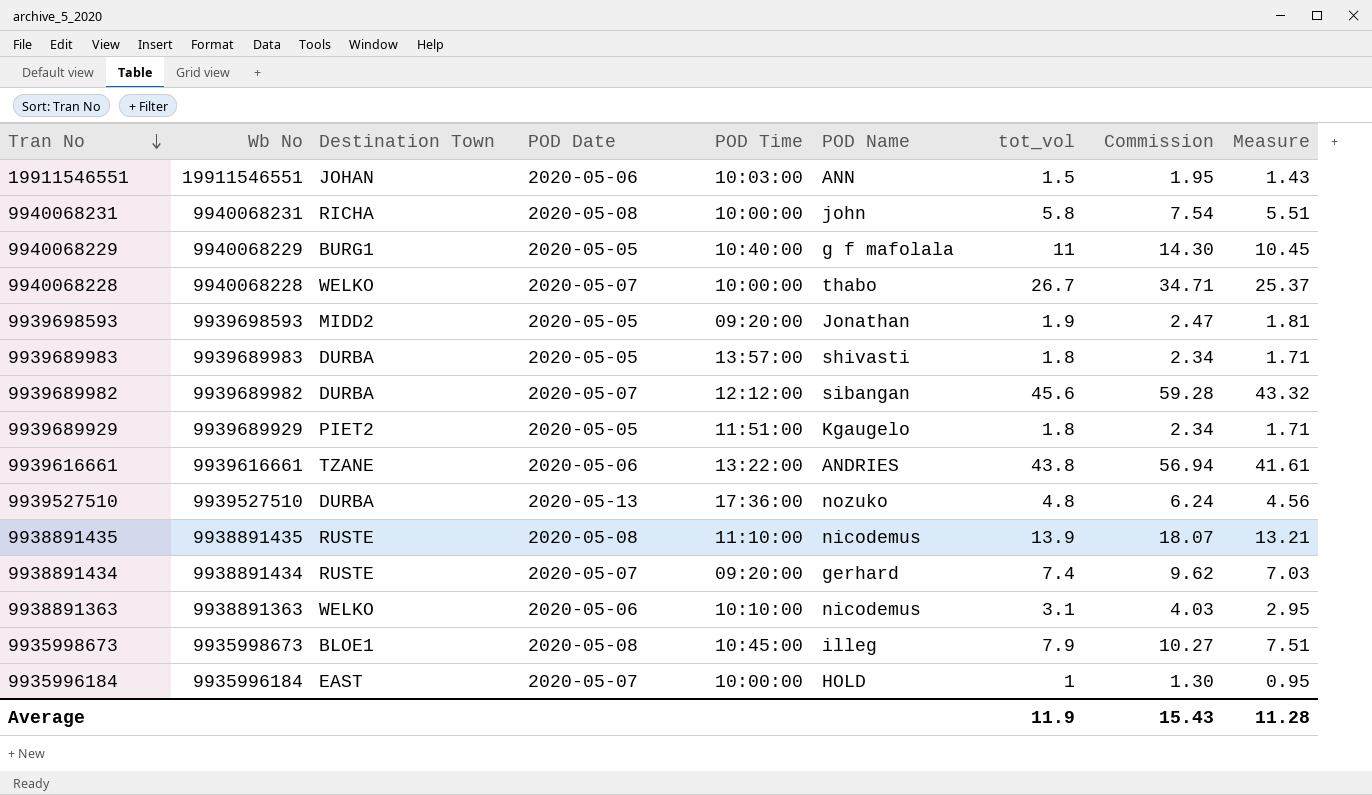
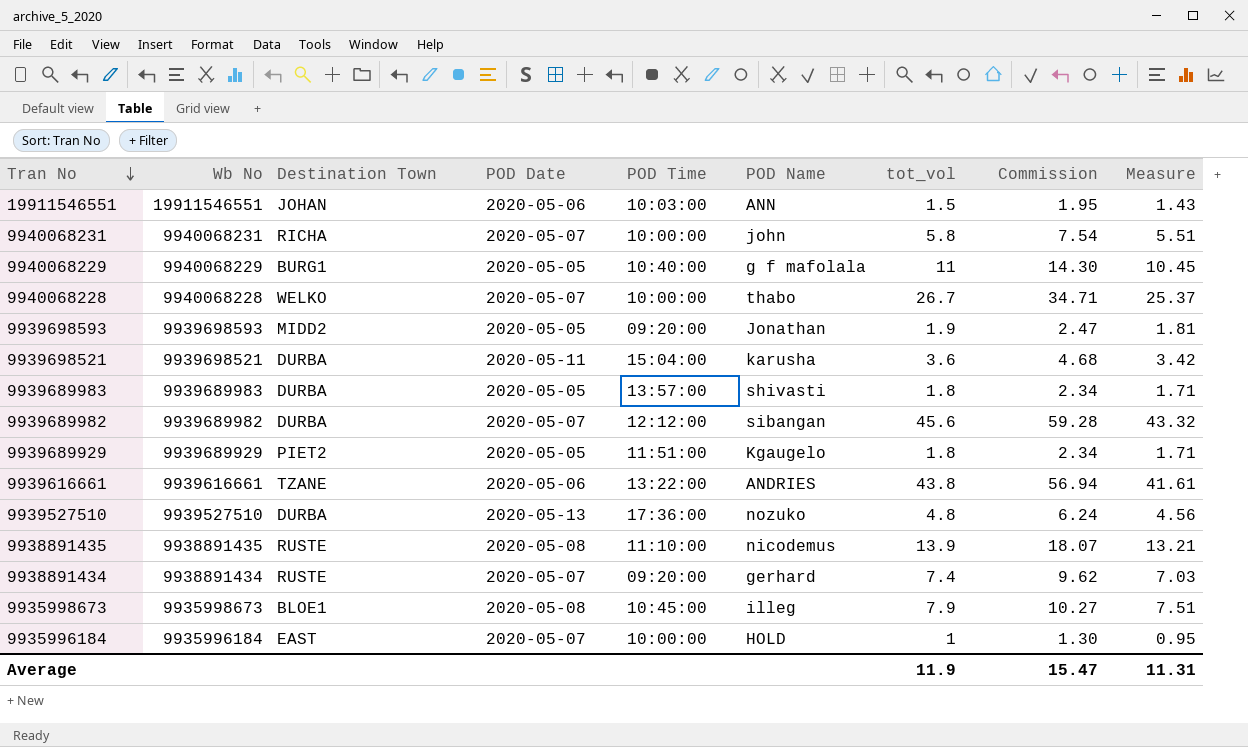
row 9938891363: 9938891363 | WELKO | 2020-05-06 | 10:10:00 | nicodemus | 3.1 | 4.03 | 2.95 -> none
9940068231 | POD Date: 2020-05-08 -> 2020-05-07
row 9939698521: none -> 9939698521 | DURBA | 2020-05-11 | 15:04:00 | karusha | 3.6 | 4.68 | 3.42
Average | Commission: 15.43 -> 15.47
Average | Measure: 11.28 -> 11.31

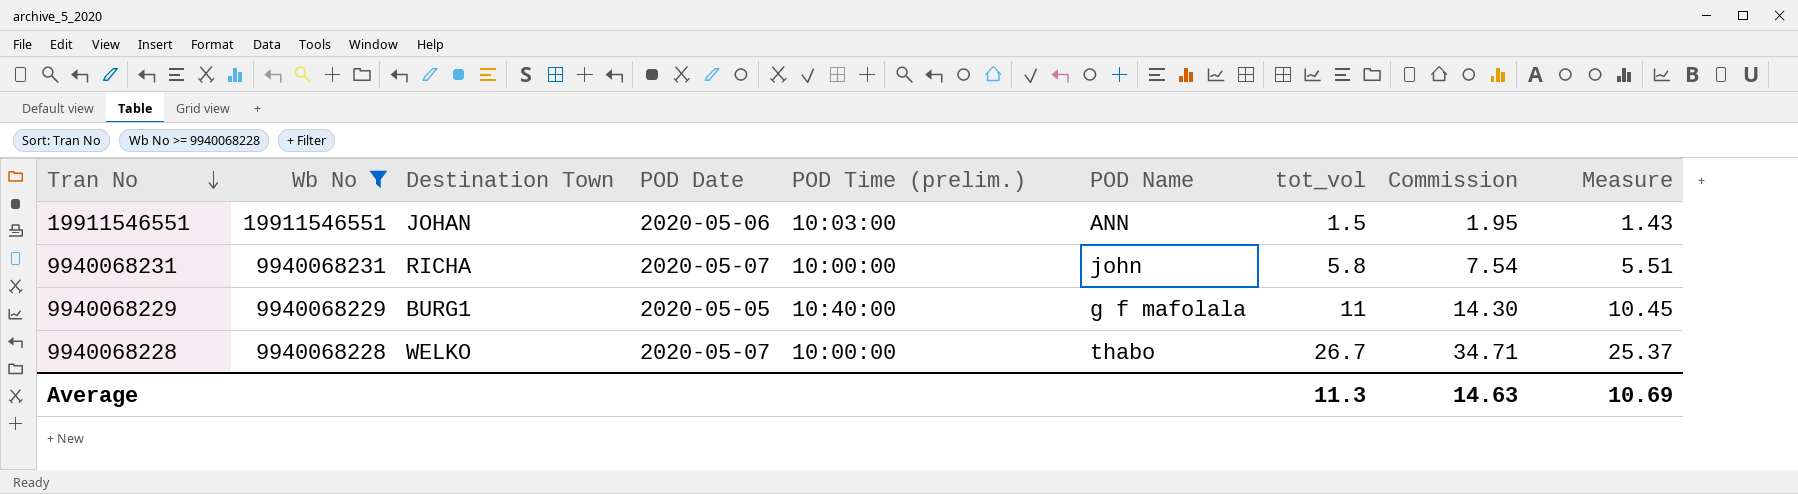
filter: none -> Wb No >= 9940068228
column name: POD Time -> POD Time (prelim.)
Average | tot_vol: 11.9 -> 11.3
Average | Commission: 15.47 -> 14.63
Average | Measure: 11.31 -> 10.69

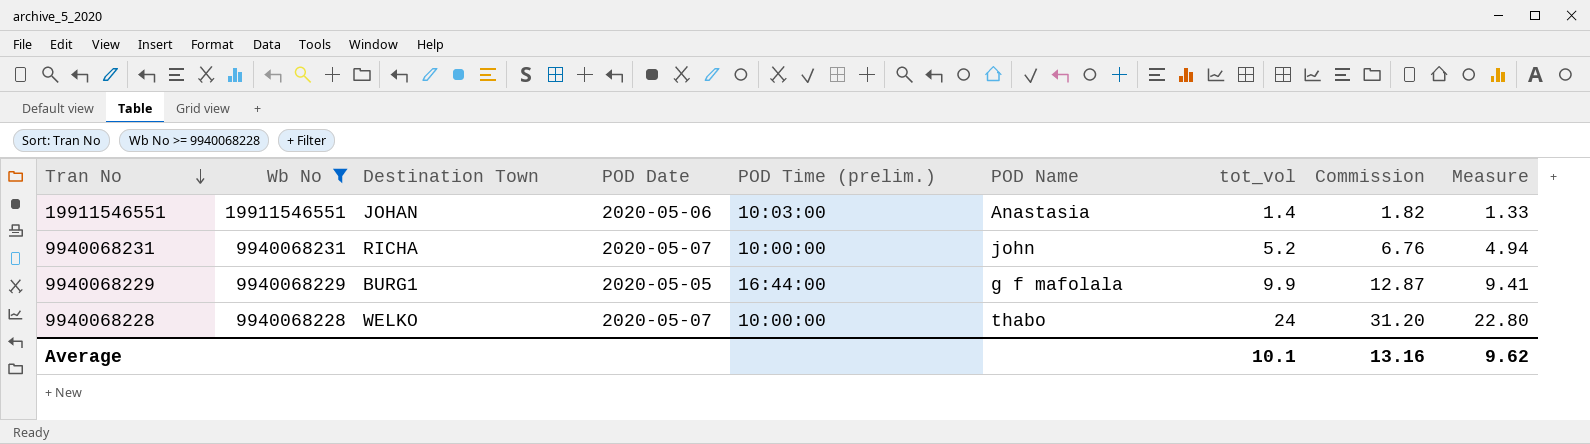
19911546551 | POD Name: ANN -> Anastasia
19911546551 | tot_vol: 1.5 -> 1.4
19911546551 | Commission: 1.95 -> 1.82
19911546551 | Measure: 1.43 -> 1.33
9940068231 | tot_vol: 5.8 -> 5.2
9940068231 | Commission: 7.54 -> 6.76
9940068231 | Measure: 5.51 -> 4.94
9940068229 | POD Time (prelim.): 10:40:00 -> 16:44:00
9940068229 | tot_vol: 11 -> 9.9
9940068229 | Commission: 14.30 -> 12.87
9940068229 | Measure: 10.45 -> 9.41
9940068228 | tot_vol: 26.7 -> 24
9940068228 | Commission: 34.71 -> 31.20
9940068228 | Measure: 25.37 -> 22.80
Average | tot_vol: 11.3 -> 10.1
Average | Commission: 14.63 -> 13.16
Average | Measure: 10.69 -> 9.62

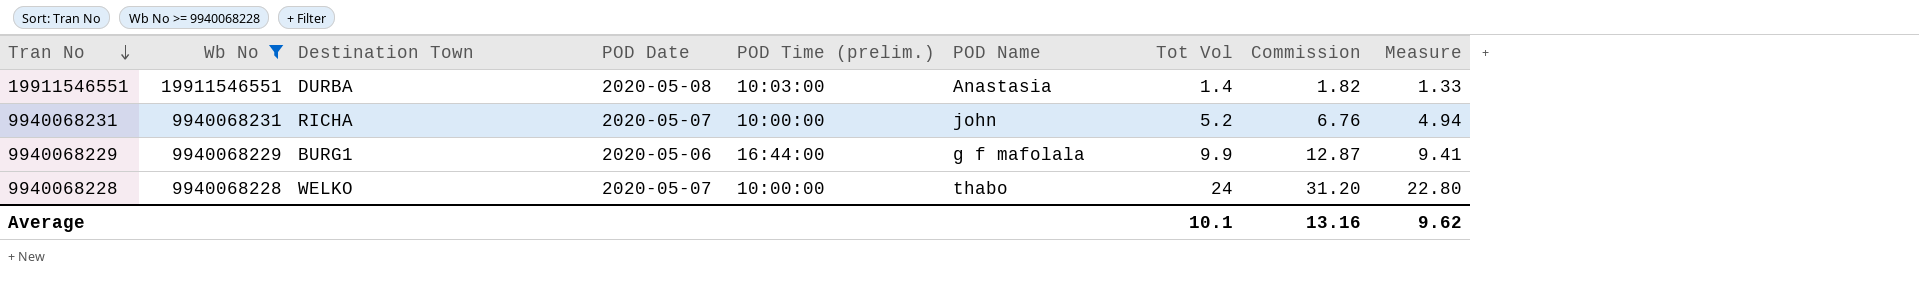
column name: tot_vol -> Tot Vol
19911546551 | Destination Town: JOHAN -> DURBA
19911546551 | POD Date: 2020-05-06 -> 2020-05-08
9940068229 | POD Date: 2020-05-05 -> 2020-05-06

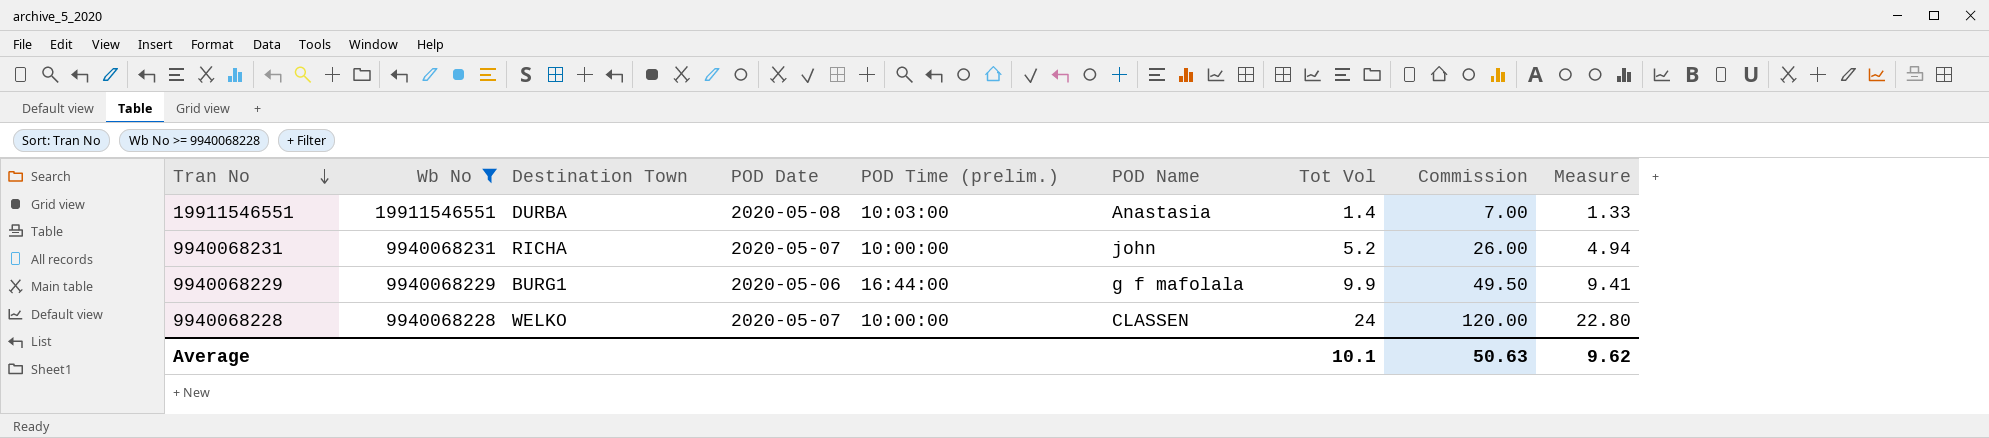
column Commission | formula: [Tot Vol] * 1.3 -> [Tot Vol] * 5
9940068228 | POD Name: thabo -> CLASSEN
Average | Commission: 13.16 -> 50.63

